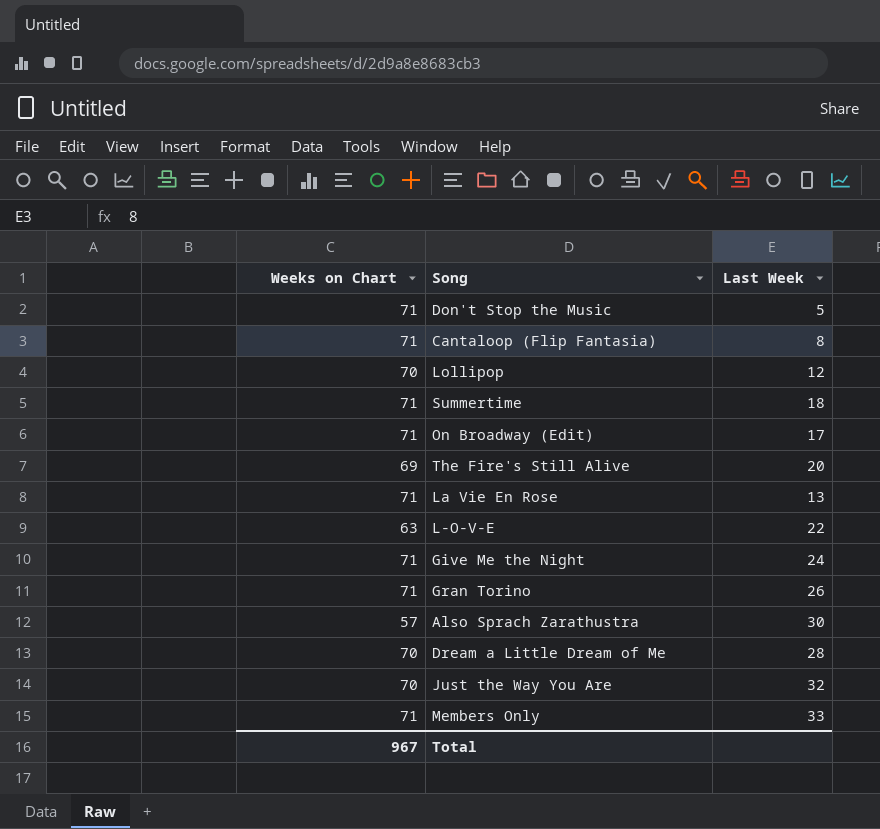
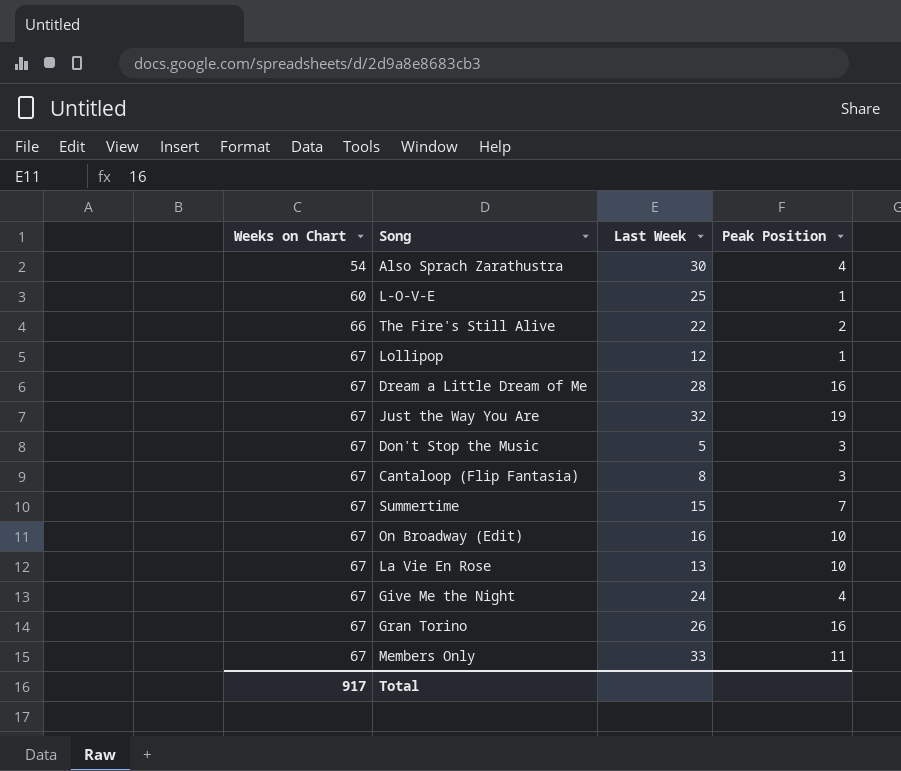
row order: none -> Weeks on Chart ascending
column Peak Position | position: none -> 4
Also Sprach Zarathustra | Weeks on Chart: 57 -> 54
L-O-V-E | Weeks on Chart: 63 -> 60
L-O-V-E | Last Week: 22 -> 25
The Fire's Still Alive | Weeks on Chart: 69 -> 66
The Fire's Still Alive | Last Week: 20 -> 22
Lollipop | Weeks on Chart: 70 -> 67
Dream a Little Dream of Me | Weeks on Chart: 70 -> 67
Just the Way You Are | Weeks on Chart: 70 -> 67
Don't Stop the Music | Weeks on Chart: 71 -> 67
Cantaloop (Flip Fantasia) | Weeks on Chart: 71 -> 67
Summertime | Weeks on Chart: 71 -> 67
Summertime | Last Week: 18 -> 15
On Broadway (Edit) | Weeks on Chart: 71 -> 67
On Broadway (Edit) | Last Week: 17 -> 16
La Vie En Rose | Weeks on Chart: 71 -> 67
Give Me the Night | Weeks on Chart: 71 -> 67
Gran Torino | Weeks on Chart: 71 -> 67
Members Only | Weeks on Chart: 71 -> 67
Total | Weeks on Chart: 967 -> 917

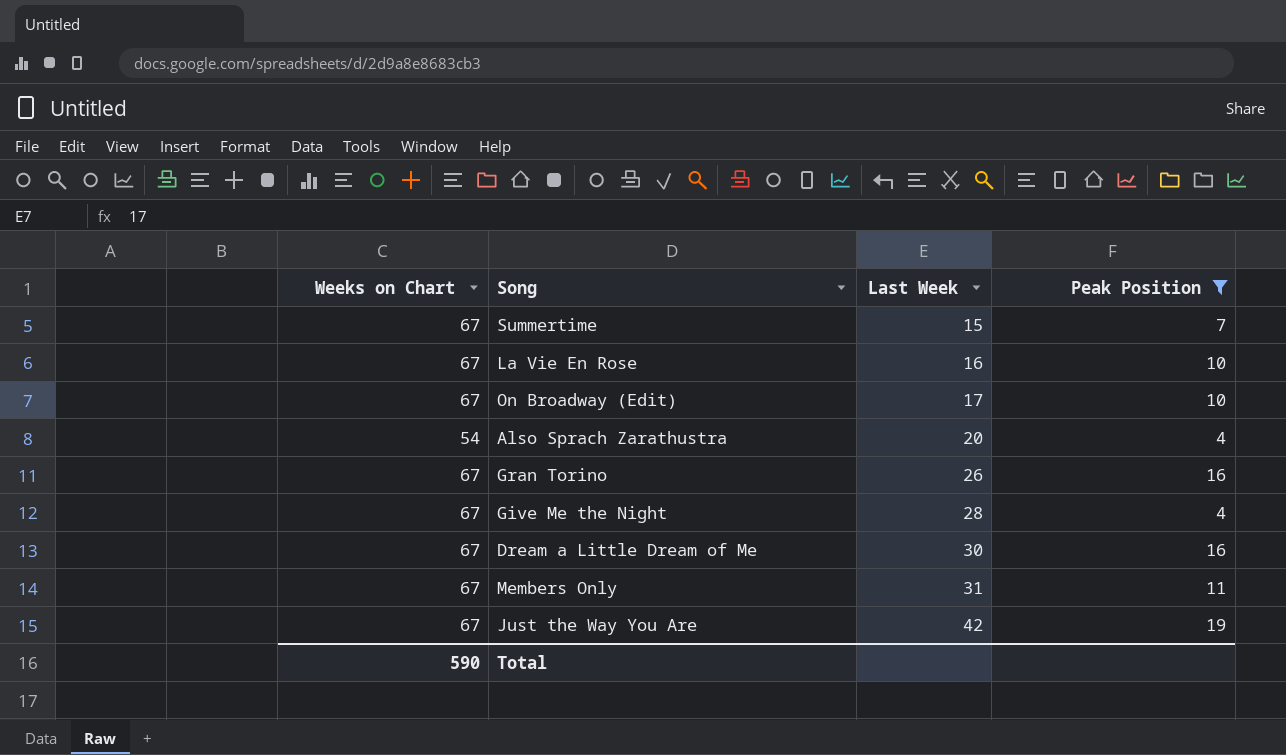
filter: none -> Peak Position >= 4
row order: Weeks on Chart ascending -> Last Week ascending
La Vie En Rose | Last Week: 13 -> 16
On Broadway (Edit) | Last Week: 16 -> 17
Also Sprach Zarathustra | Last Week: 30 -> 20
Give Me the Night | Last Week: 24 -> 28
Dream a Little Dream of Me | Last Week: 28 -> 30
Members Only | Last Week: 33 -> 31
Just the Way You Are | Last Week: 32 -> 42
Total | Weeks on Chart: 917 -> 590

